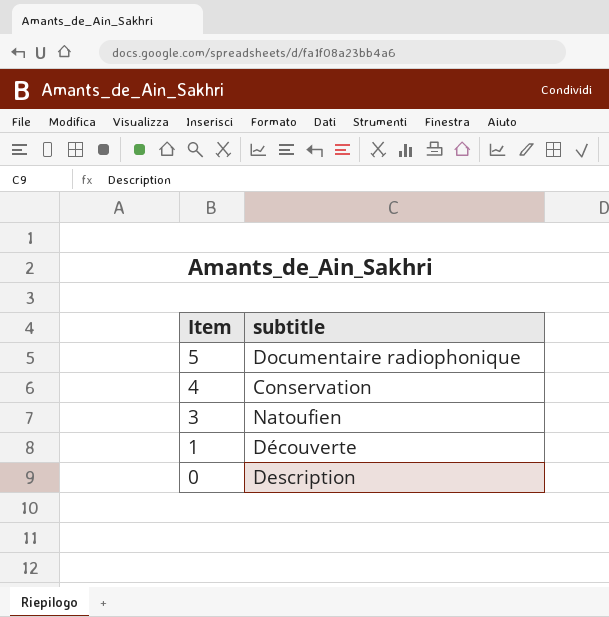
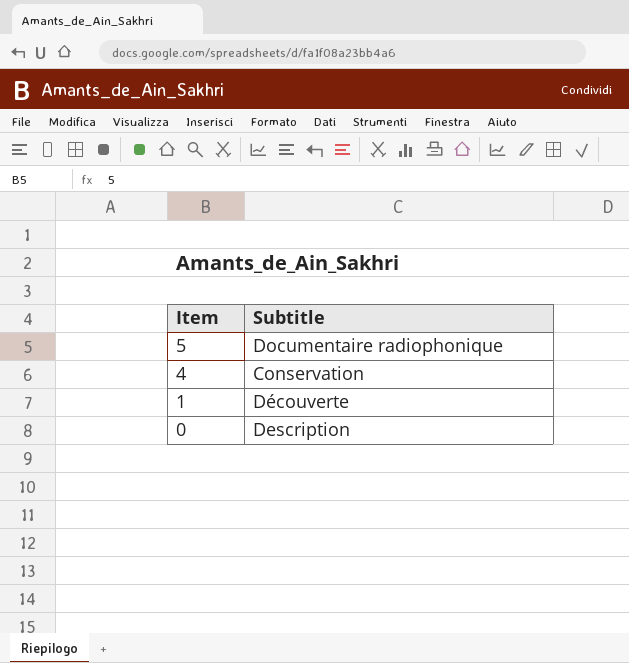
column name: subtitle -> Subtitle
row 3: Natoufien -> none

